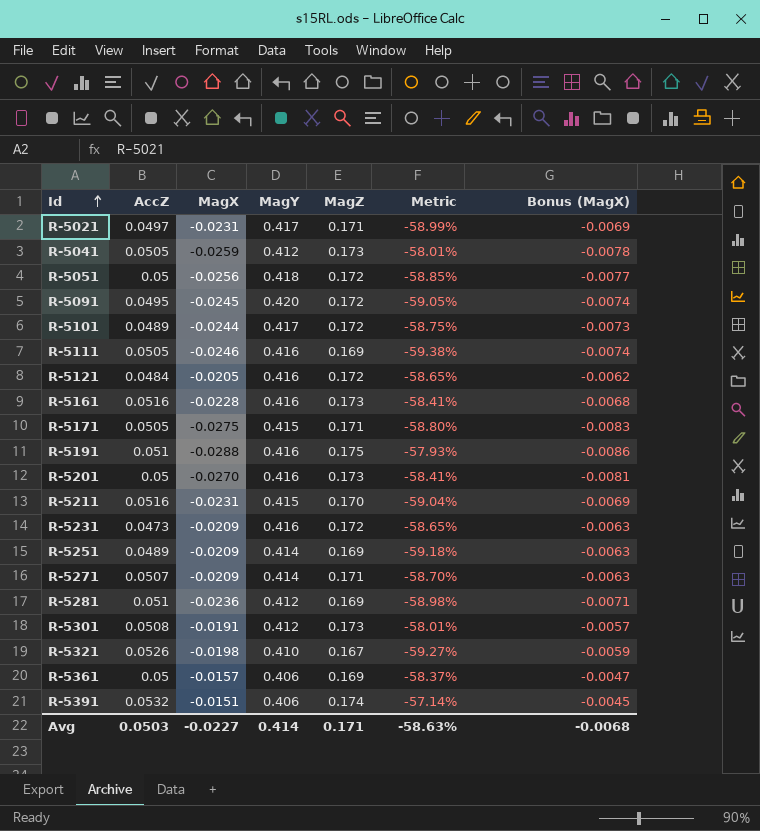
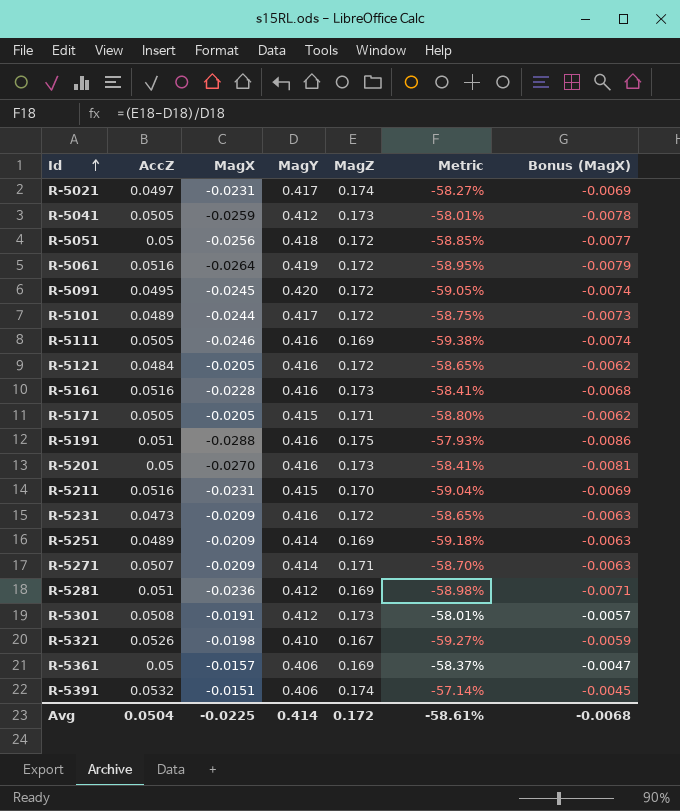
R-5021 | MagZ: 0.171 -> 0.174
R-5021 | Metric: -58.99% -> -58.27%
row R-5061: none -> 0.0516 | -0.0264 | 0.419 | 0.172 | -58.95% | -0.0079
R-5171 | MagX: -0.0275 -> -0.0205
R-5171 | Bonus (MagX): -0.0083 -> -0.0062
Avg | AccZ: 0.0503 -> 0.0504
Avg | MagX: -0.0227 -> -0.0225
Avg | MagZ: 0.171 -> 0.172
Avg | Metric: -58.63% -> -58.61%

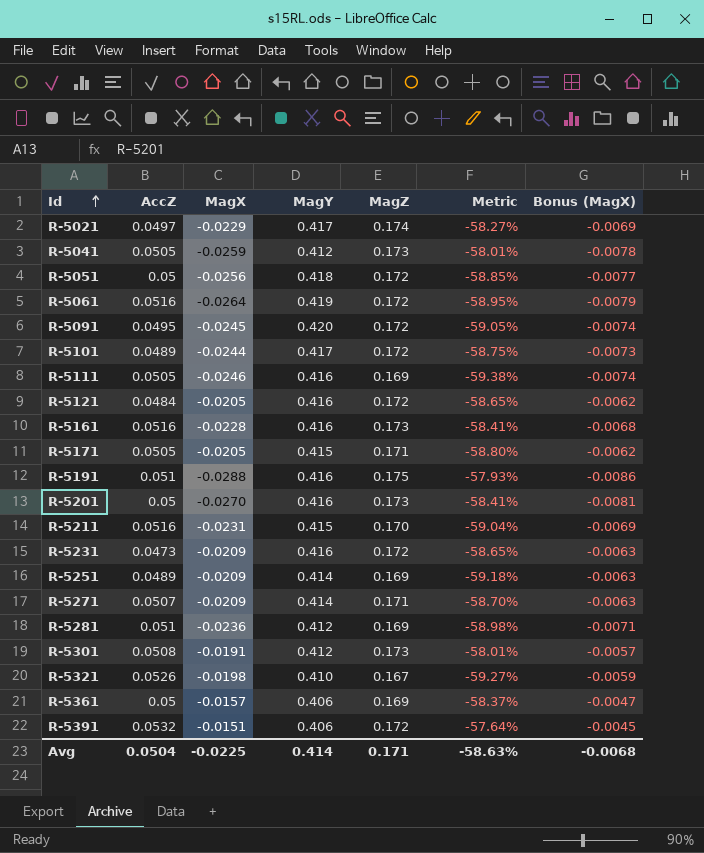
R-5021 | MagX: -0.0231 -> -0.0229
R-5391 | MagZ: 0.174 -> 0.172
R-5391 | Metric: -57.14% -> -57.64%
Avg | MagZ: 0.172 -> 0.171
Avg | Metric: -58.61% -> -58.63%

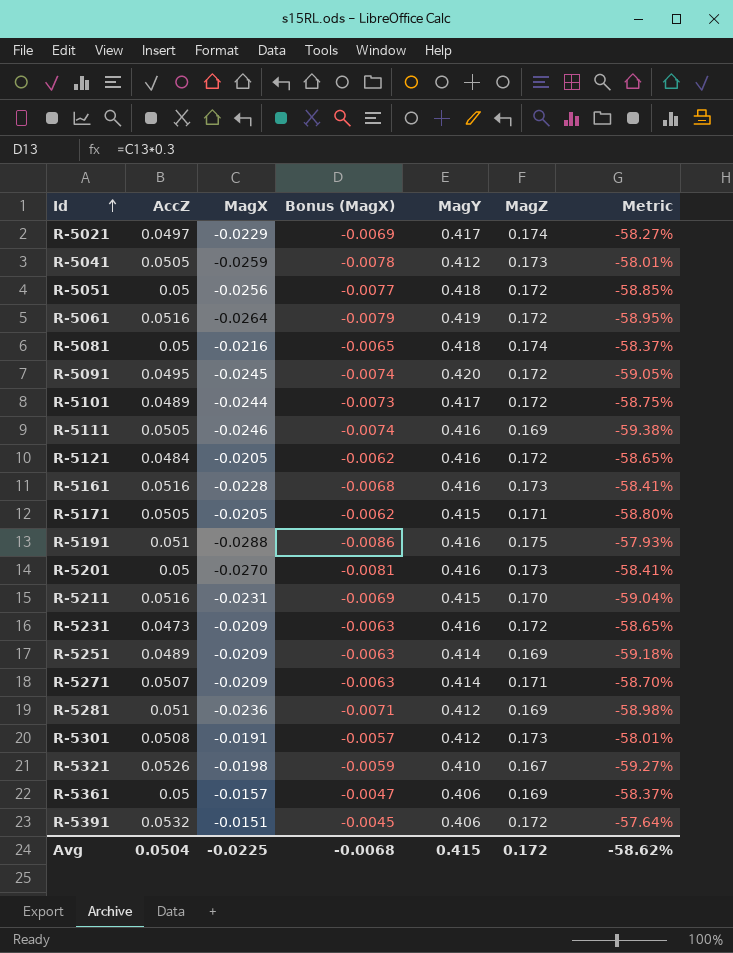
column Bonus (MagX) | position: 7 -> 4
row R-5081: none -> 0.05 | -0.0216 | -0.0065 | 0.418 | 0.174 | -58.37%
Avg | MagY: 0.414 -> 0.415
Avg | MagZ: 0.171 -> 0.172
Avg | Metric: -58.63% -> -58.62%

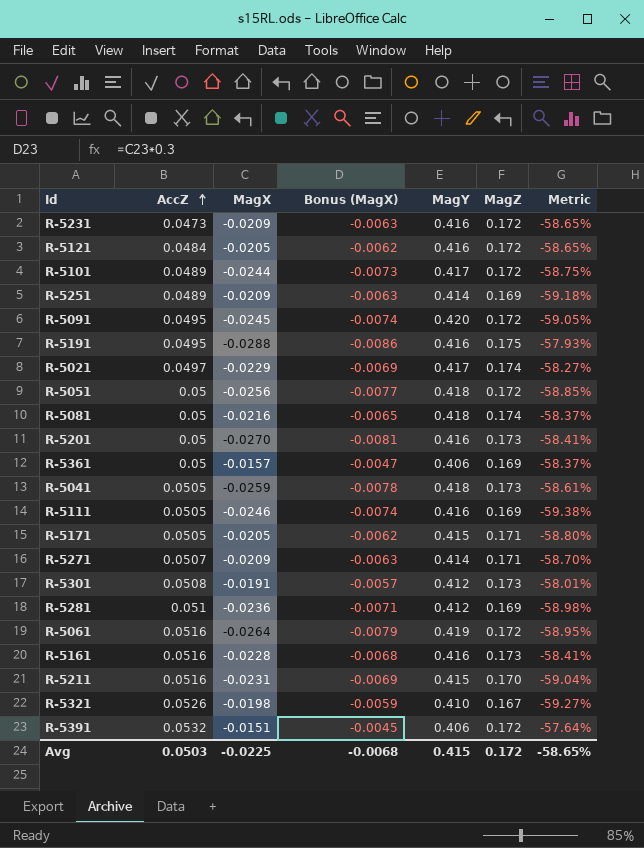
row order: Id ascending -> AccZ ascending
R-5191 | AccZ: 0.051 -> 0.0495
R-5041 | MagY: 0.412 -> 0.418
R-5041 | Metric: -58.01% -> -58.61%
Avg | AccZ: 0.0504 -> 0.0503
Avg | Metric: -58.62% -> -58.65%

